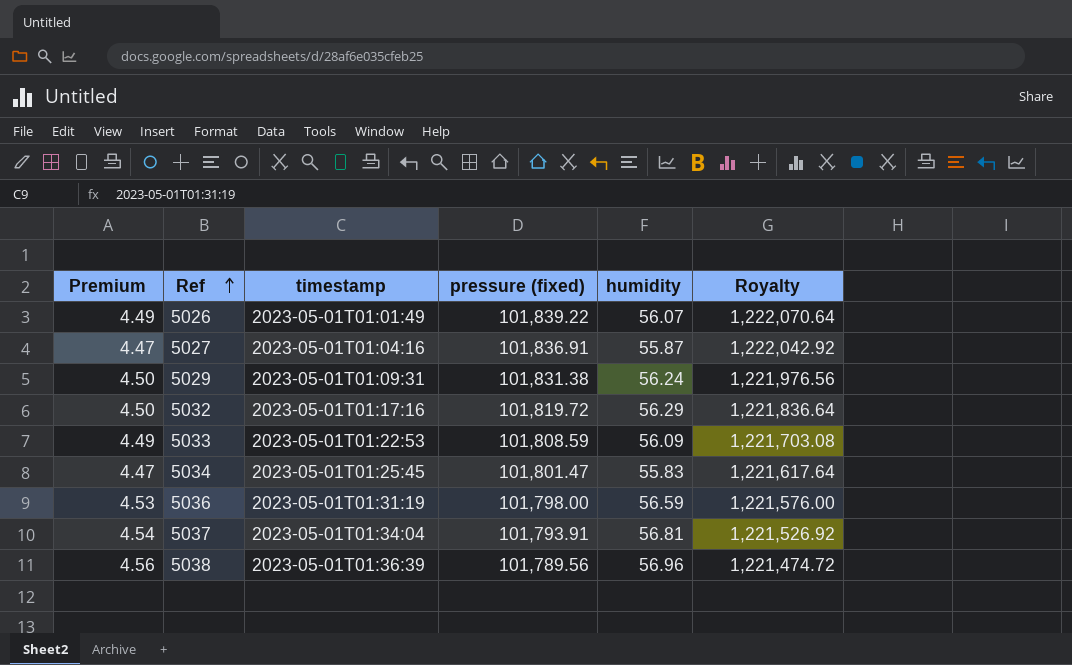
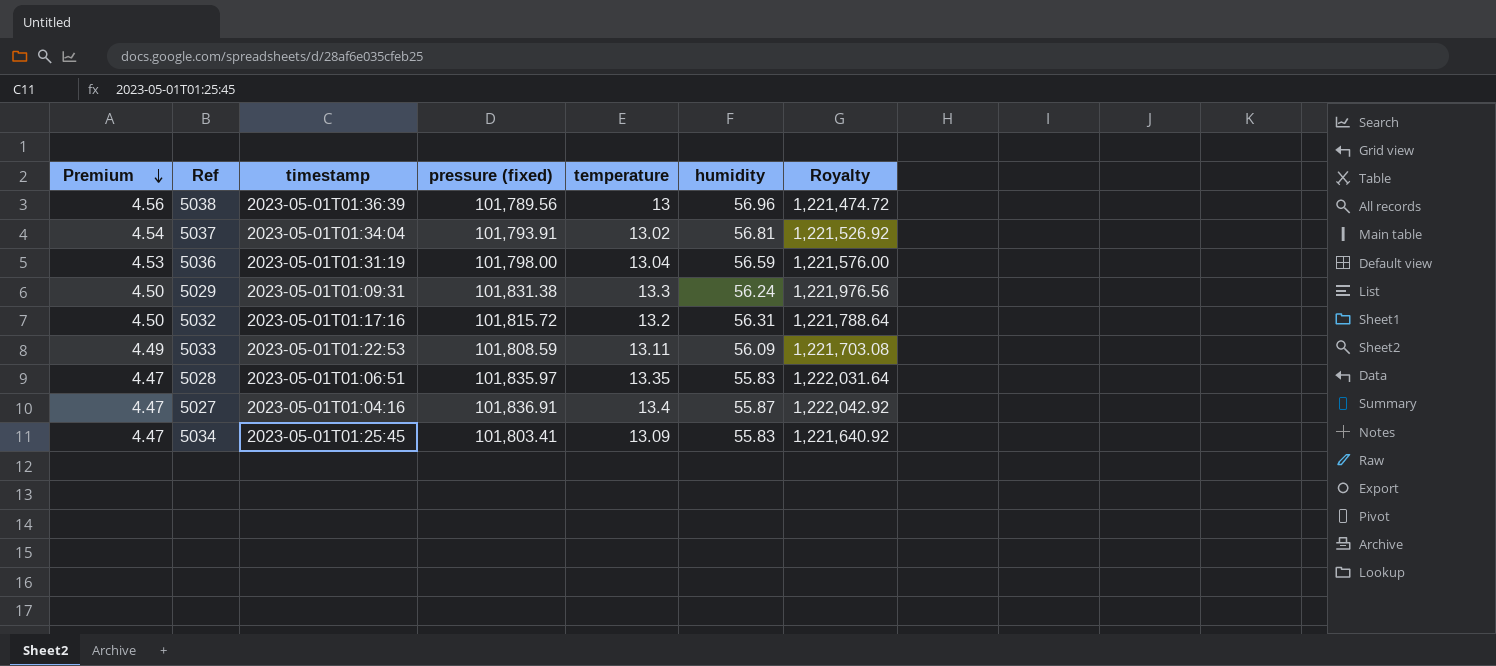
row order: Ref ascending -> Premium descending
column temperature | position: none -> 5
row 5026: 4.49 | 2023-05-01T01:01:49 | 101,839.22 | 56.07 | 1,222,070.64 -> none
5032 | pressure (fixed): 101,819.72 -> 101,815.72
5032 | humidity: 56.29 -> 56.31
5032 | Royalty: 1,221,836.64 -> 1,221,788.64
row 5028: none -> 4.47 | 2023-05-01T01:06:51 | 101,835.97 | 13.35 | 55.83 | 1,222,031.64
5034 | pressure (fixed): 101,801.47 -> 101,803.41
5034 | Royalty: 1,221,617.64 -> 1,221,640.92

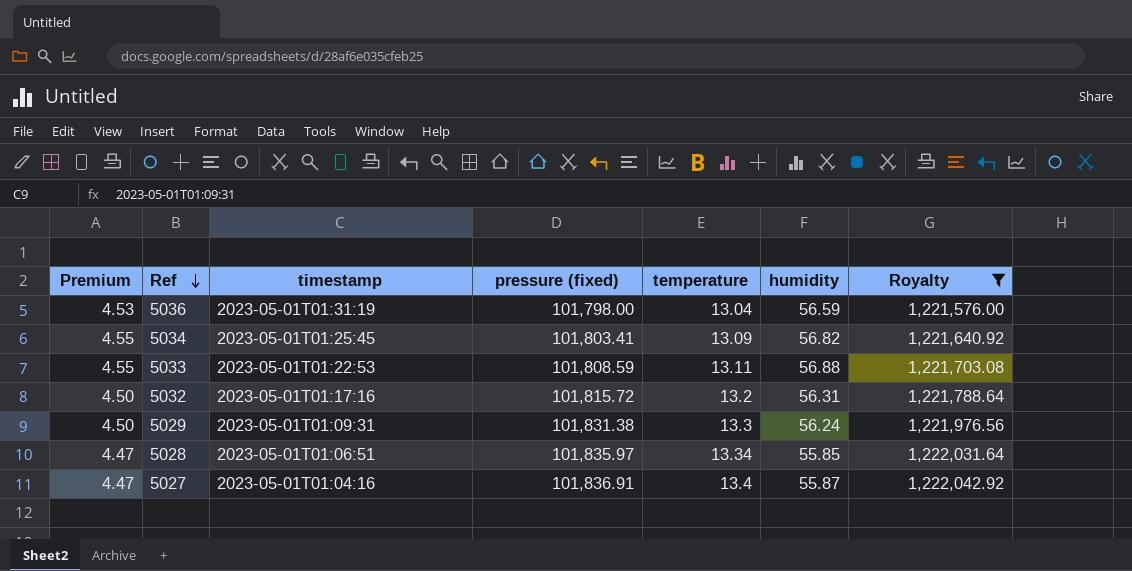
filter: none -> Royalty >= 1,221,576.00
row order: Premium descending -> Ref descending
5034 | Premium: 4.47 -> 4.55
5034 | humidity: 55.83 -> 56.82
5033 | Premium: 4.49 -> 4.55
5033 | humidity: 56.09 -> 56.88
5028 | temperature: 13.35 -> 13.34
5028 | humidity: 55.83 -> 55.85

